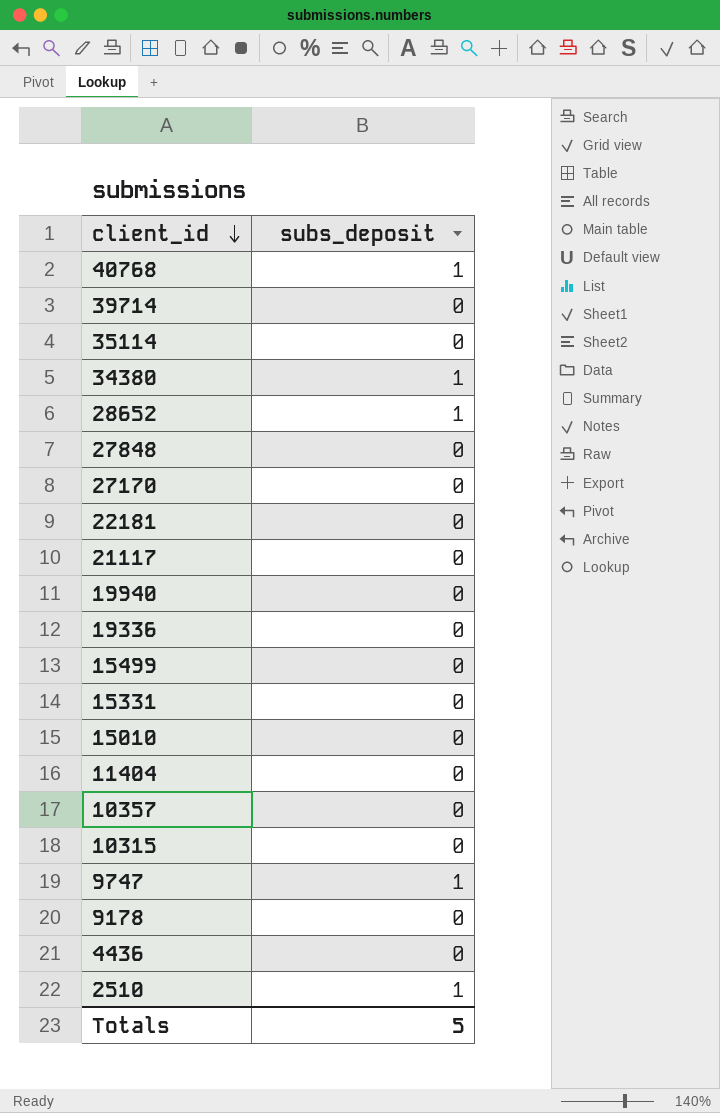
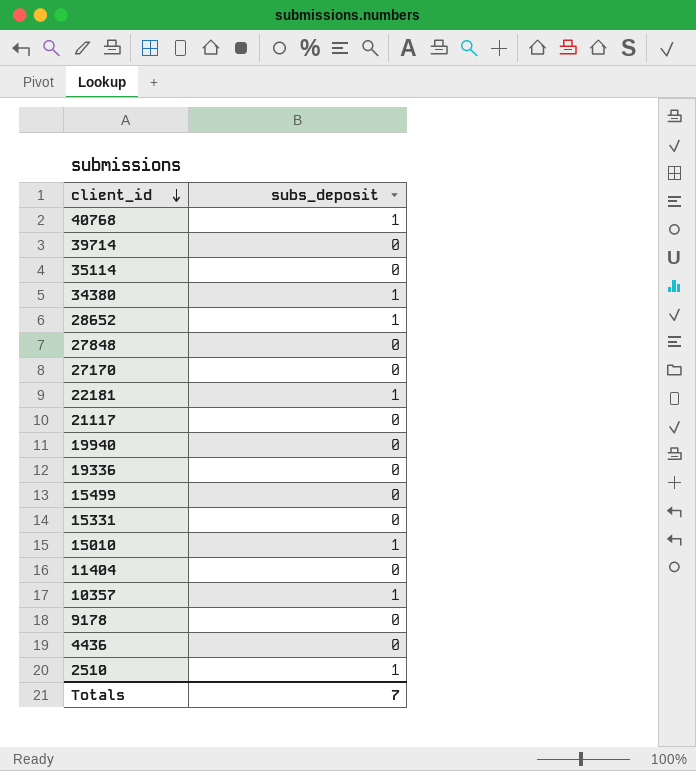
row 10315: 0 -> none
row 9747: 1 -> none
22181 | subs_deposit: 0 -> 1
15010 | subs_deposit: 0 -> 1
10357 | subs_deposit: 0 -> 1
Totals | subs_deposit: 5 -> 7

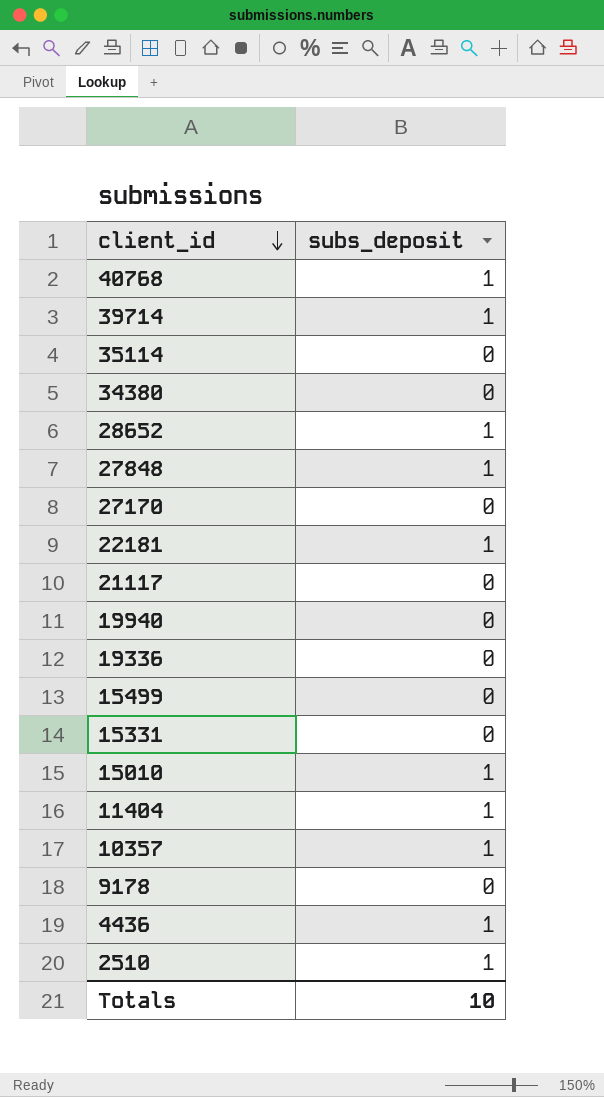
39714 | subs_deposit: 0 -> 1
34380 | subs_deposit: 1 -> 0
27848 | subs_deposit: 0 -> 1
11404 | subs_deposit: 0 -> 1
4436 | subs_deposit: 0 -> 1
Totals | subs_deposit: 7 -> 10

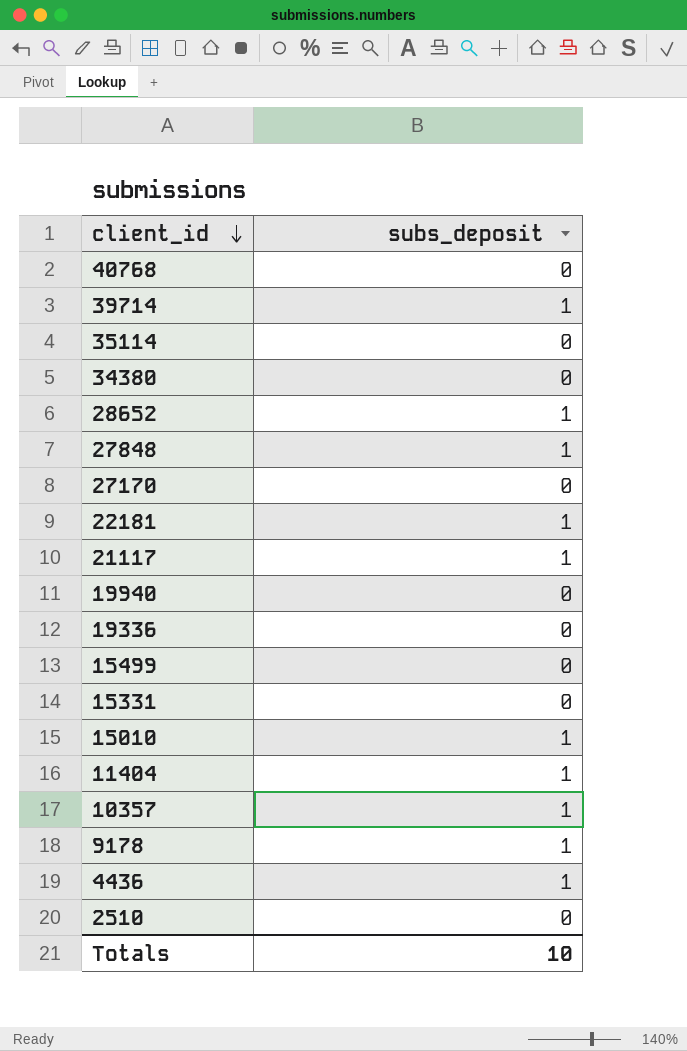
40768 | subs_deposit: 1 -> 0
21117 | subs_deposit: 0 -> 1
9178 | subs_deposit: 0 -> 1
2510 | subs_deposit: 1 -> 0

